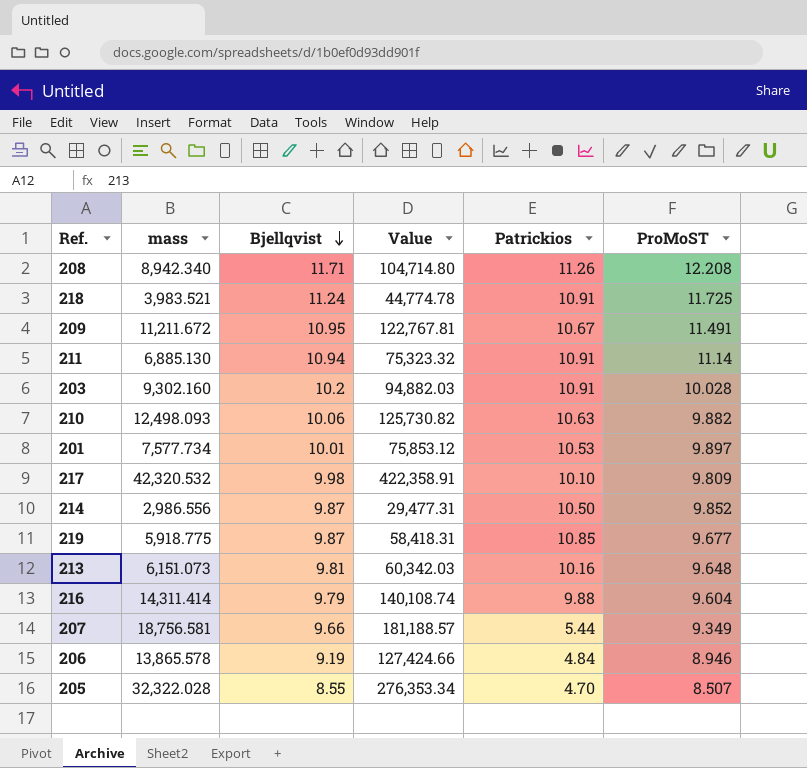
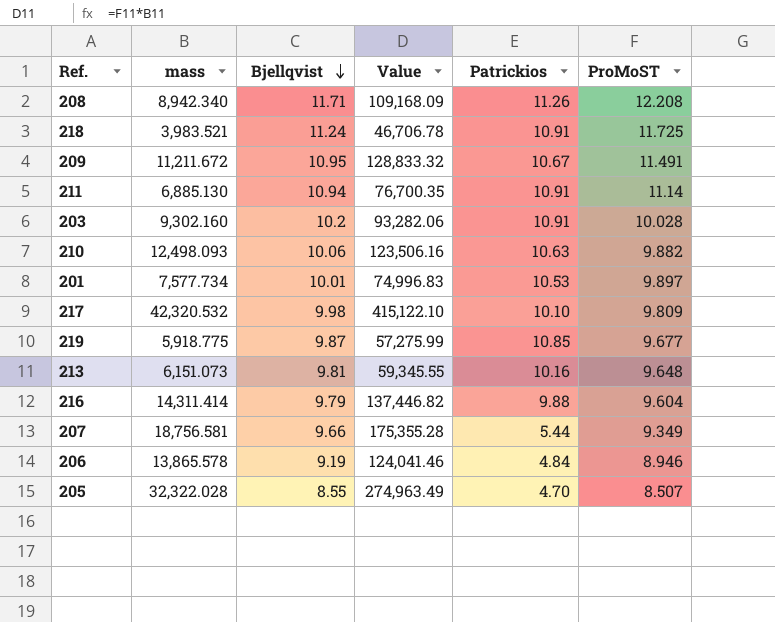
column Value | formula: [mass] * [Bjellqvist] -> [mass] * [ProMoST]
row 214: 2,986.556 | 9.87 | 29,477.31 | 10.50 | 9.852 -> none

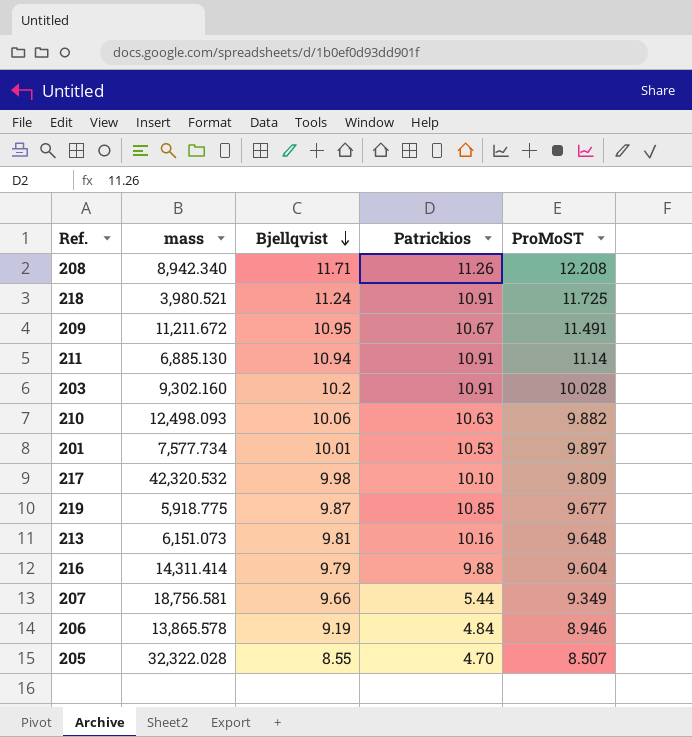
column Value | formula: [mass] * [ProMoST] -> none
218 | mass: 3,983.521 -> 3,980.521

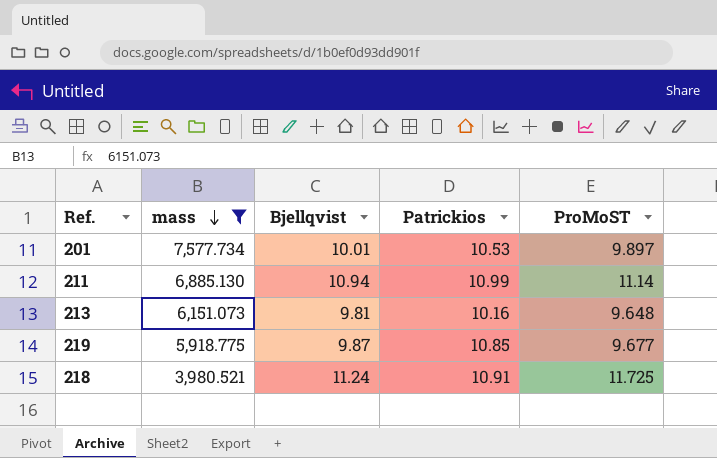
filter: none -> mass <= 7,577.734
row order: Bjellqvist descending -> mass descending
211 | Patrickios: 10.91 -> 10.99

